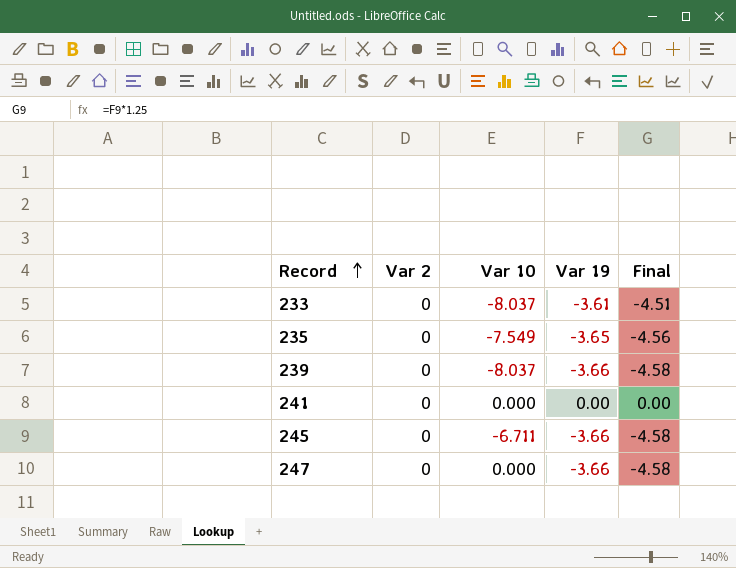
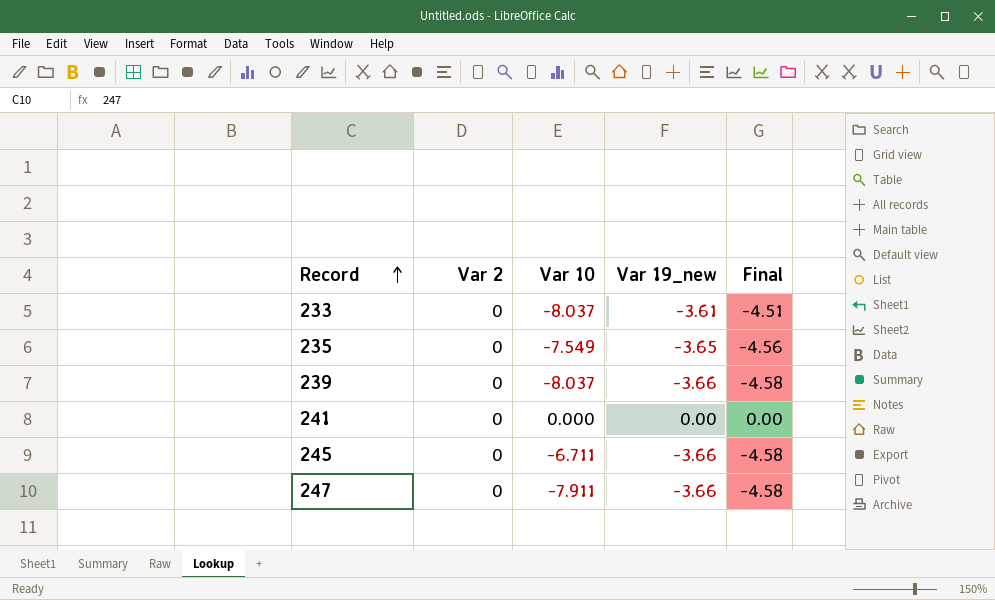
column name: Var 19 -> Var 19_new
247 | Var 10: 0.000 -> -7.911

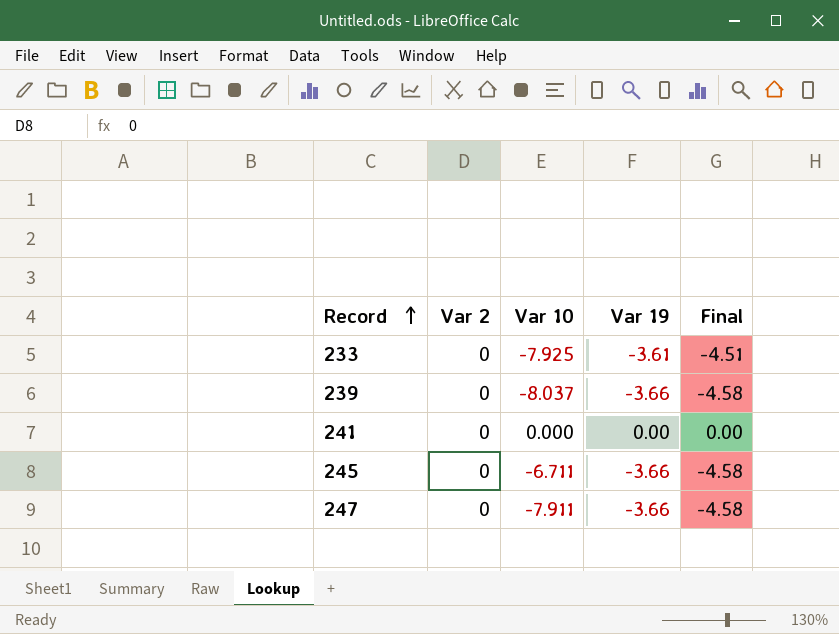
column name: Var 19_new -> Var 19
row 235: 0 | -7.549 | -3.65 | -4.56 -> none
233 | Var 10: -8.037 -> -7.925

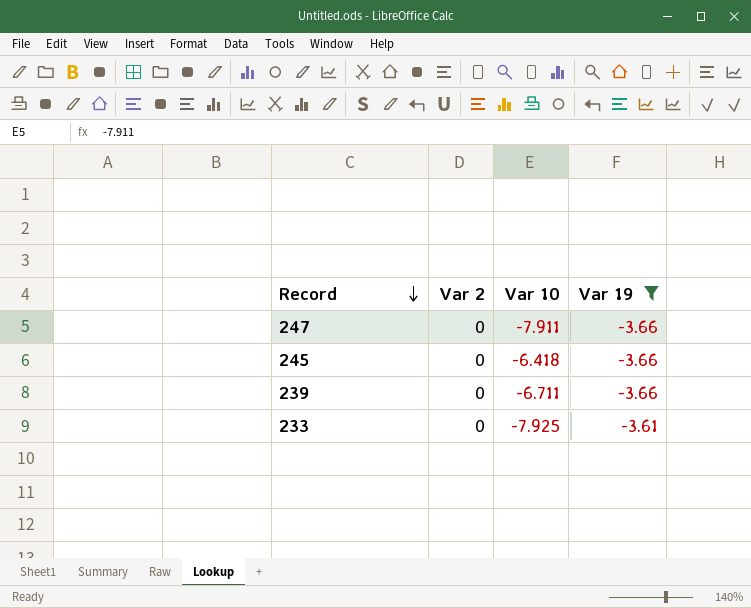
filter: none -> Var 19 != 0.00
row order: Record ascending -> Record descending
column Final | formula: [Var 19] * 1.25 -> none
245 | Var 10: -6.711 -> -6.418
239 | Var 10: -8.037 -> -6.711

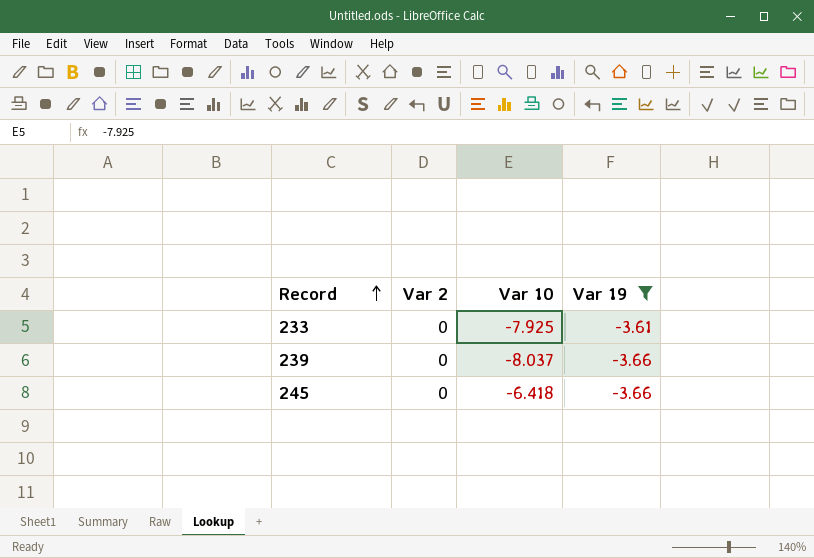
row order: Record descending -> Record ascending
row 247: 0 | -7.911 | -3.66 -> none
239 | Var 10: -6.711 -> -8.037

